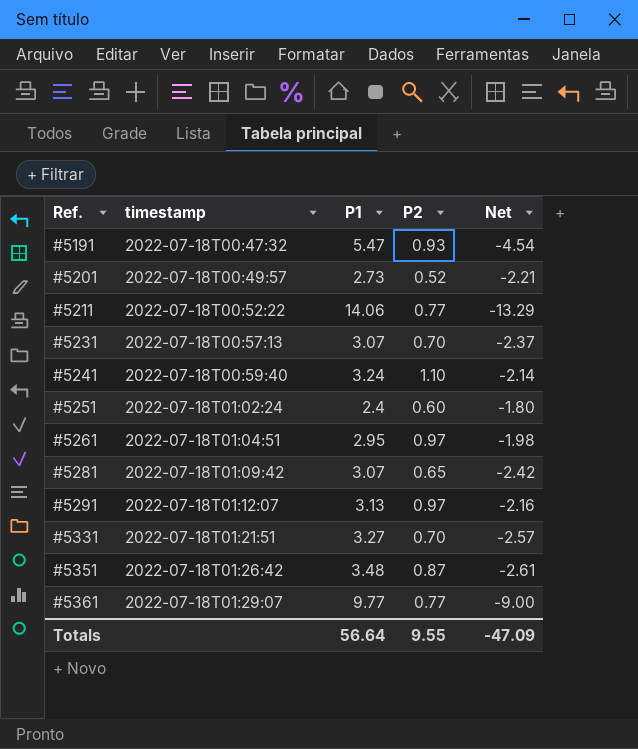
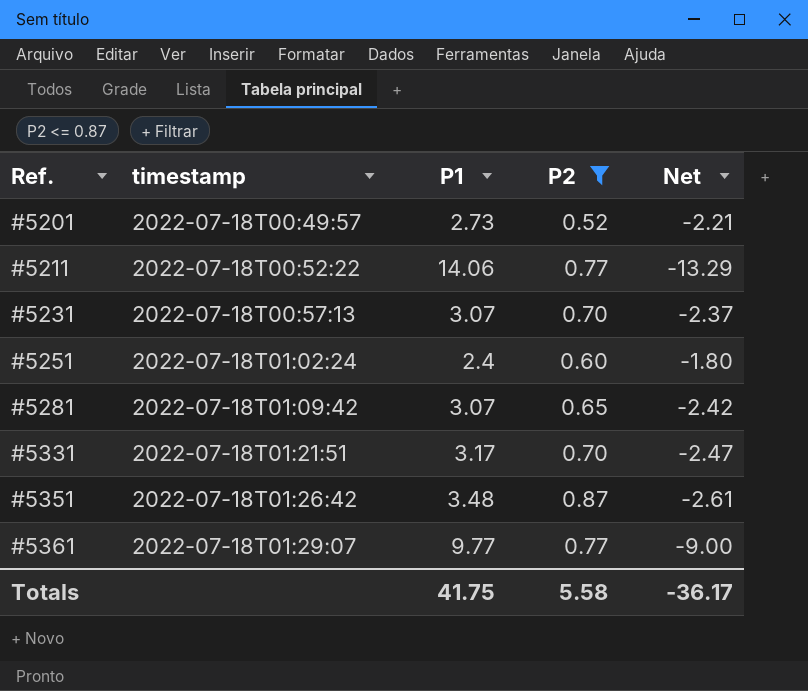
filter: none -> P2 <= 0.87
#5331 | P1: 3.27 -> 3.17
#5331 | Net: -2.57 -> -2.47
Totals | P1: 56.64 -> 41.75
Totals | P2: 9.55 -> 5.58
Totals | Net: -47.09 -> -36.17

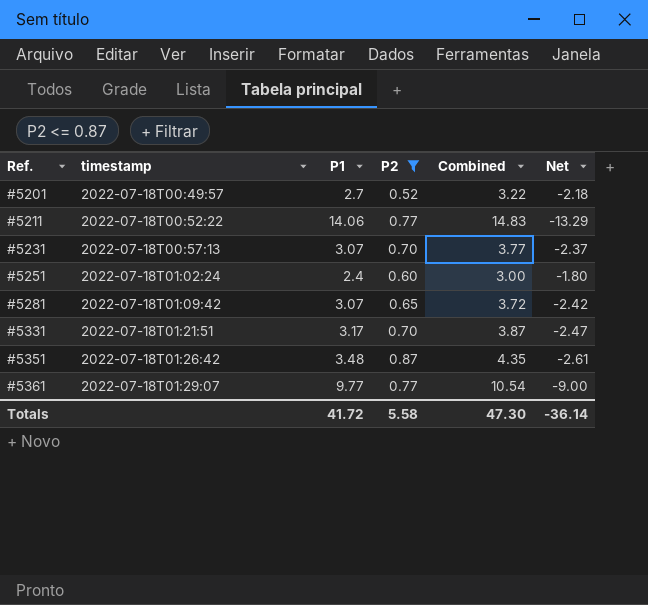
column Combined | formula: none -> [P1] + [P2]
#5201 | P1: 2.73 -> 2.7
#5201 | Net: -2.21 -> -2.18
Totals | P1: 41.75 -> 41.72
Totals | Net: -36.17 -> -36.14

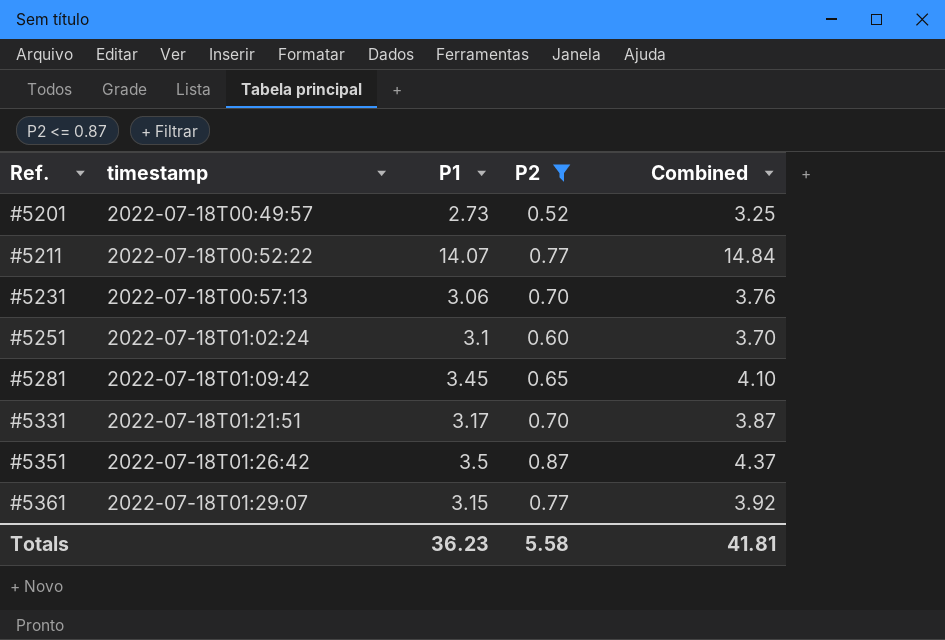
column Net | formula: [P2] - [P1] -> none
#5201 | P1: 2.7 -> 2.73
#5201 | Combined: 3.22 -> 3.25
#5211 | P1: 14.06 -> 14.07
#5211 | Combined: 14.83 -> 14.84
#5231 | P1: 3.07 -> 3.06
#5231 | Combined: 3.77 -> 3.76
#5251 | P1: 2.4 -> 3.1
#5251 | Combined: 3.00 -> 3.70
#5281 | P1: 3.07 -> 3.45
#5281 | Combined: 3.72 -> 4.10
#5351 | P1: 3.48 -> 3.5
#5351 | Combined: 4.35 -> 4.37
#5361 | P1: 9.77 -> 3.15
#5361 | Combined: 10.54 -> 3.92
Totals | P1: 41.72 -> 36.23
Totals | Combined: 47.30 -> 41.81

